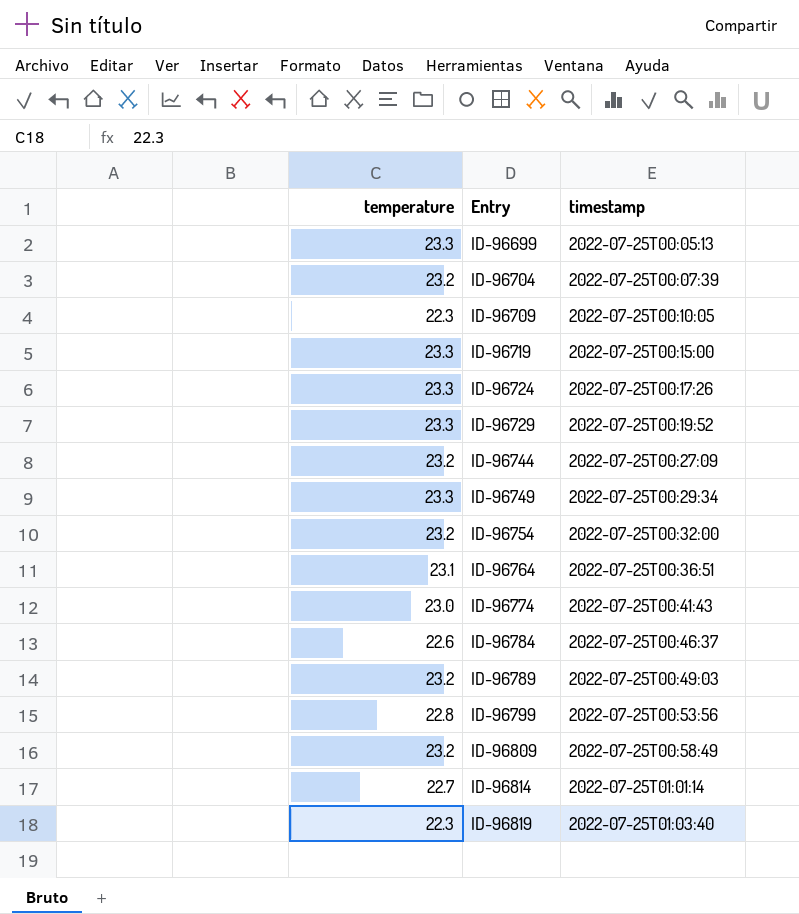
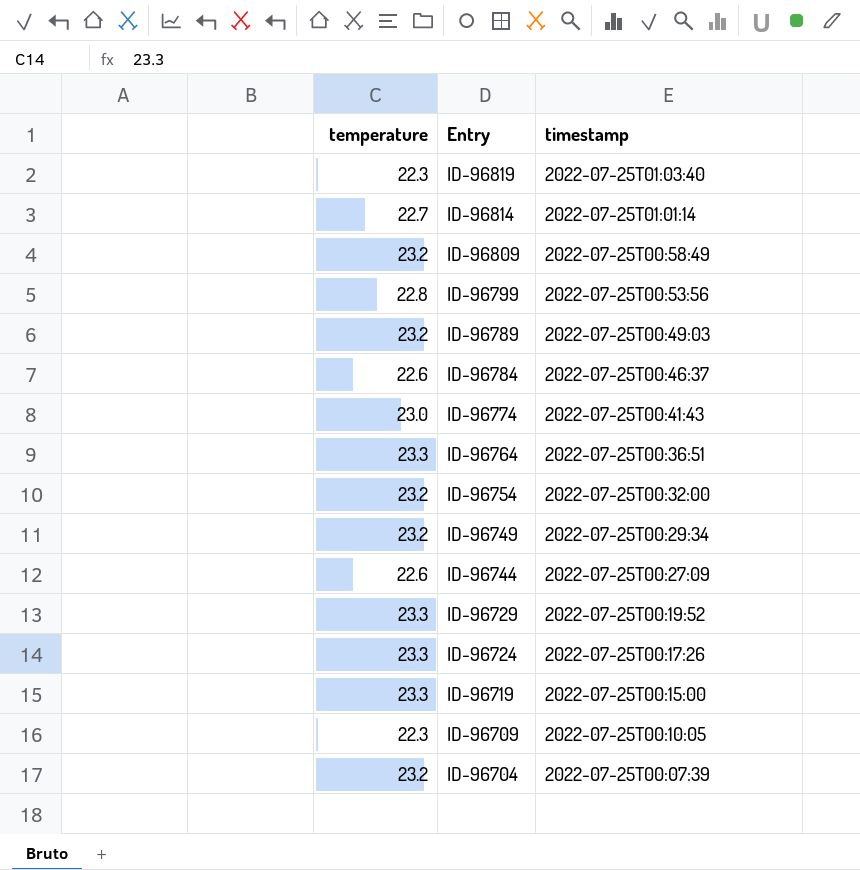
row order: Entry ascending -> Entry descending
row ID-96699: 23.3 | 2022-07-25T00:05:13 -> none
ID-96764 | temperature: 23.1 -> 23.3
ID-96749 | temperature: 23.3 -> 23.2
ID-96744 | temperature: 23.2 -> 22.6

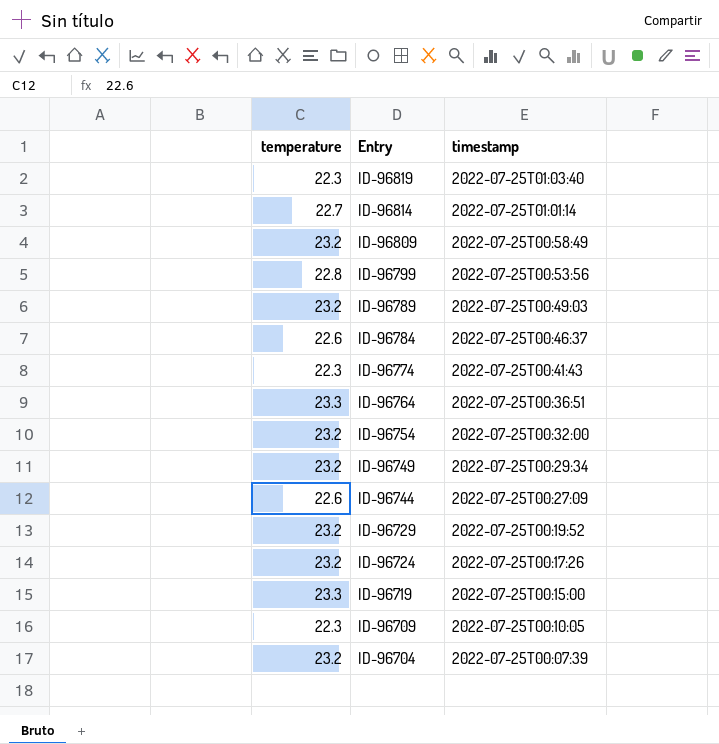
ID-96774 | temperature: 23.0 -> 22.3
ID-96729 | temperature: 23.3 -> 23.2
ID-96724 | temperature: 23.3 -> 23.2

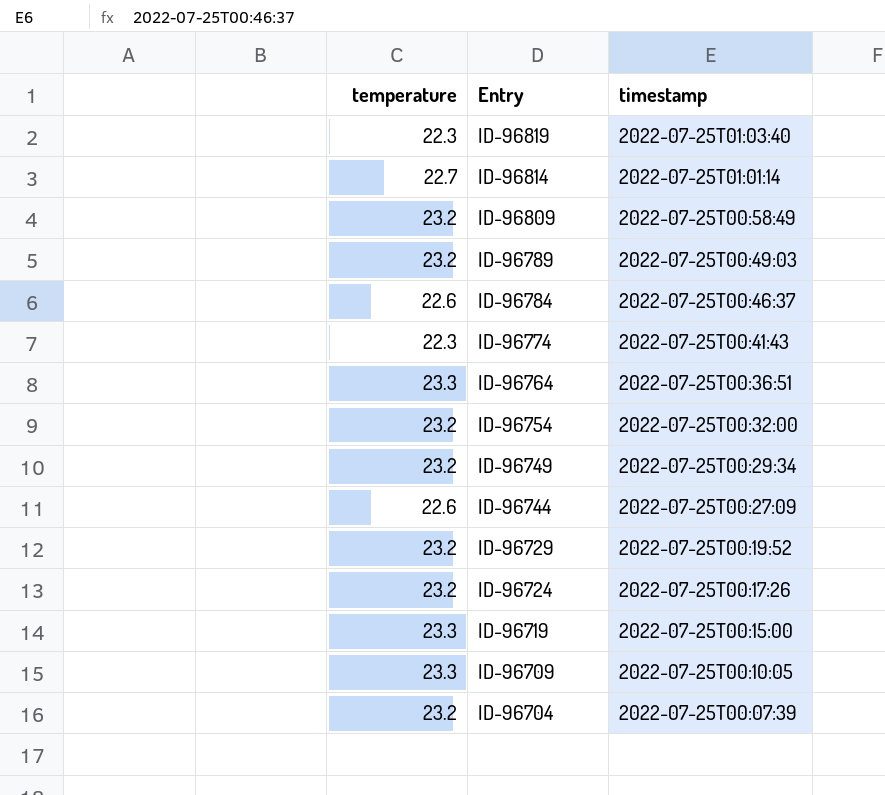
row ID-96799: 22.8 | 2022-07-25T00:53:56 -> none
ID-96709 | temperature: 22.3 -> 23.3

